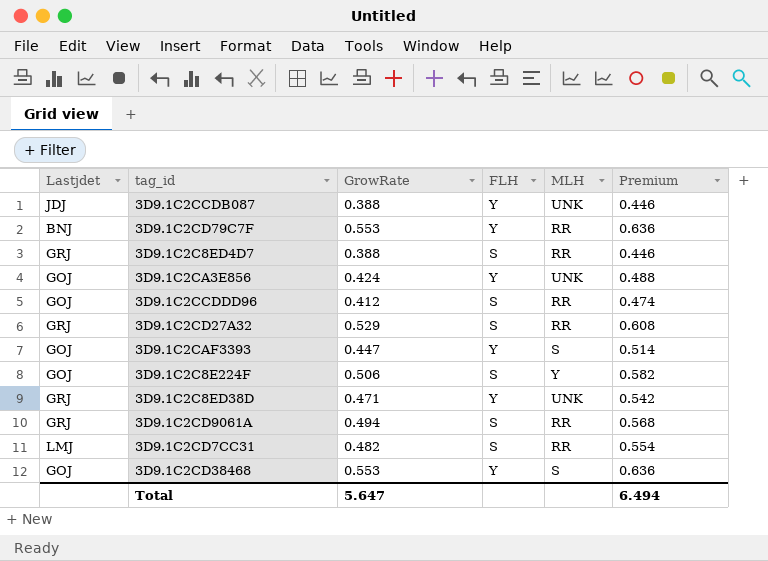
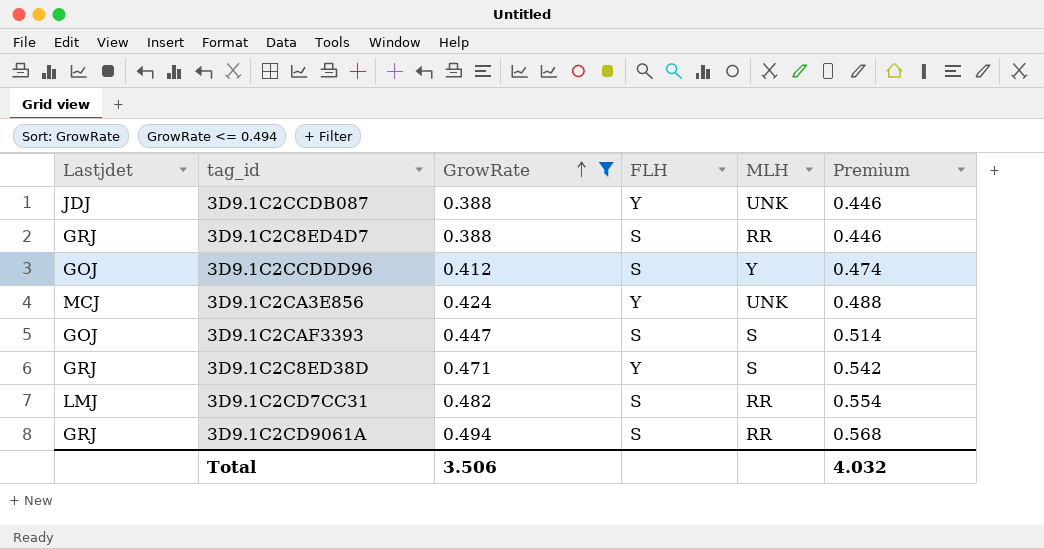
filter: none -> GrowRate <= 0.494
row order: none -> GrowRate ascending
3D9.1C2CCDDD96 | MLH: RR -> Y
3D9.1C2CA3E856 | Lastjdet: GOJ -> MCJ
3D9.1C2CAF3393 | FLH: Y -> S
3D9.1C2C8ED38D | MLH: UNK -> S
Total | GrowRate: 5.647 -> 3.506
Total | Premium: 6.494 -> 4.032

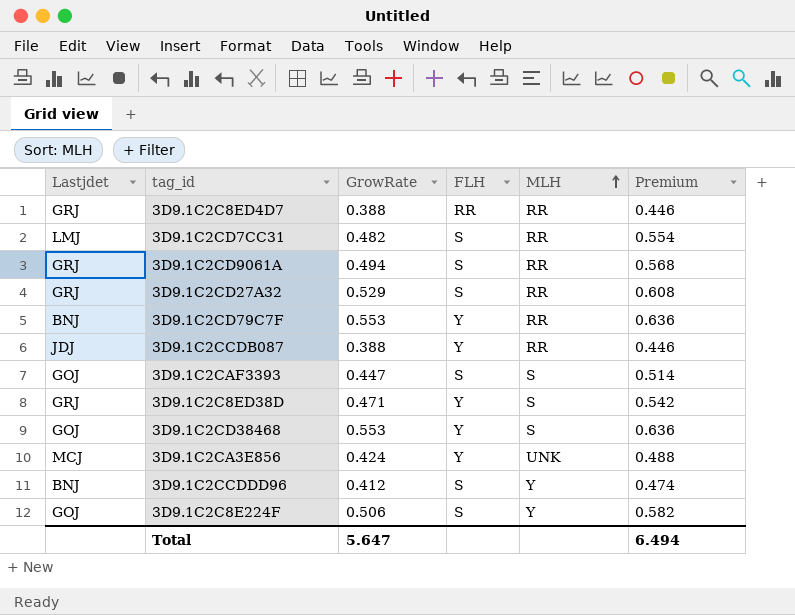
filter: GrowRate <= 0.494 -> none
row order: GrowRate ascending -> MLH ascending
3D9.1C2C8ED4D7 | FLH: S -> RR
3D9.1C2CCDB087 | MLH: UNK -> RR
3D9.1C2CCDDD96 | Lastjdet: GOJ -> BNJ
Total | GrowRate: 3.506 -> 5.647
Total | Premium: 4.032 -> 6.494

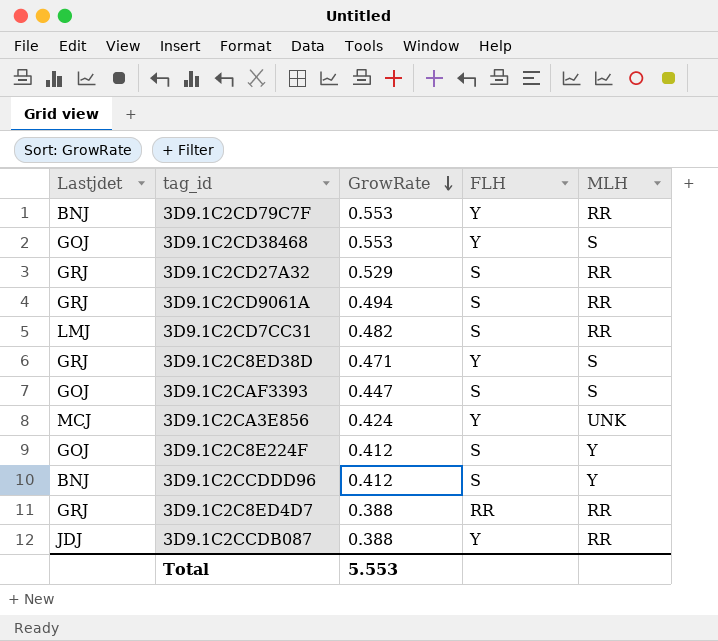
row order: MLH ascending -> GrowRate descending
column Premium | formula: [GrowRate] * 1.15 -> none
3D9.1C2C8E224F | GrowRate: 0.506 -> 0.412
Total | GrowRate: 5.647 -> 5.553

